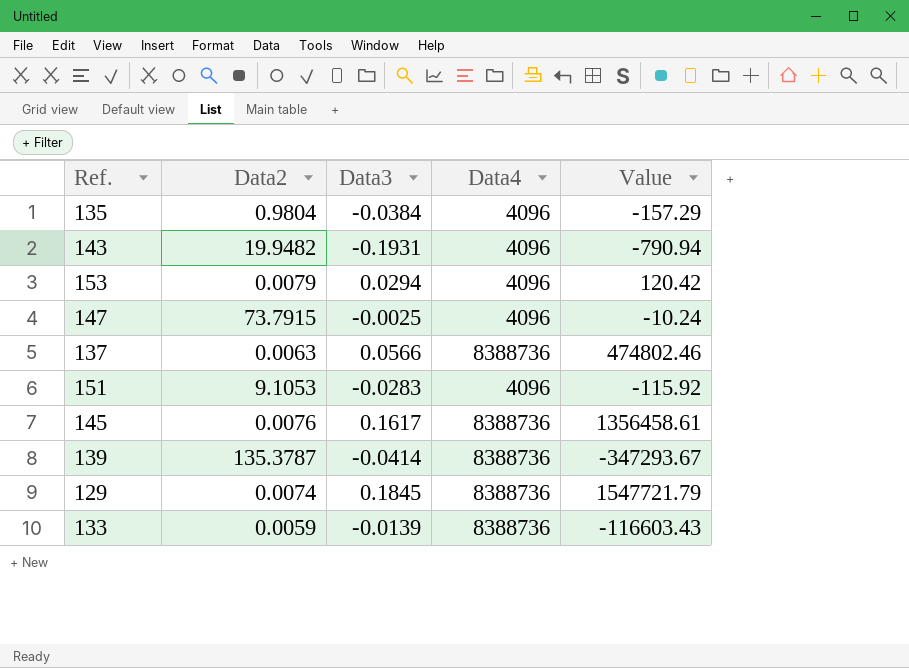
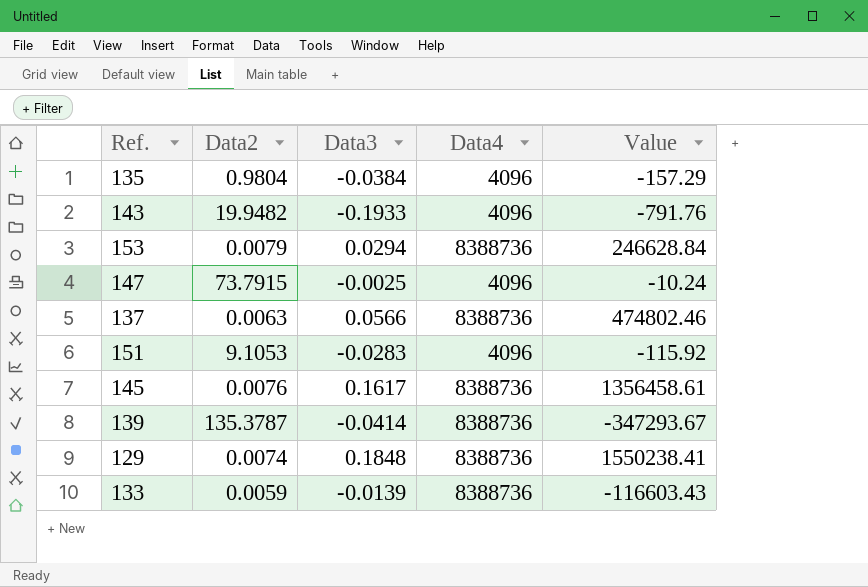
143 | Data3: -0.1931 -> -0.1933
143 | Value: -790.94 -> -791.76
153 | Data4: 4096 -> 8388736
153 | Value: 120.42 -> 246628.84
129 | Data3: 0.1845 -> 0.1848
129 | Value: 1547721.79 -> 1550238.41

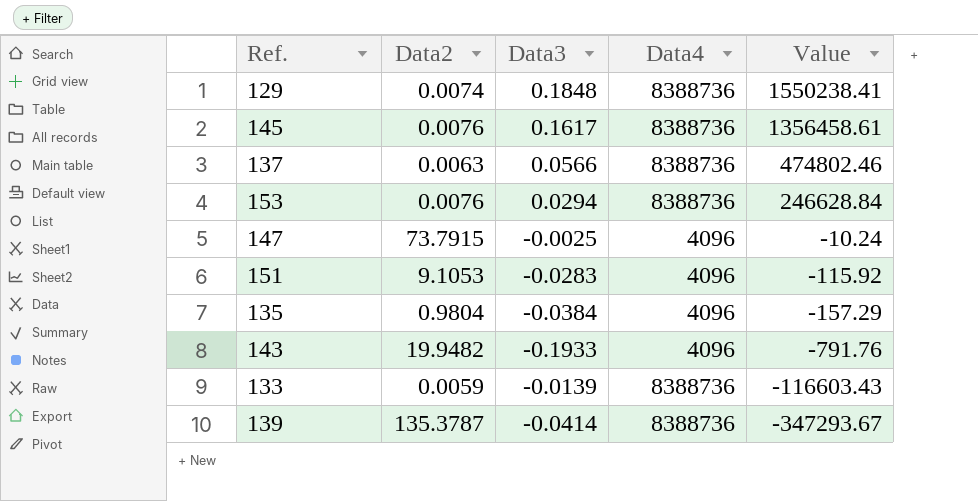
row order: none -> Value descending
153 | Data2: 0.0079 -> 0.0076

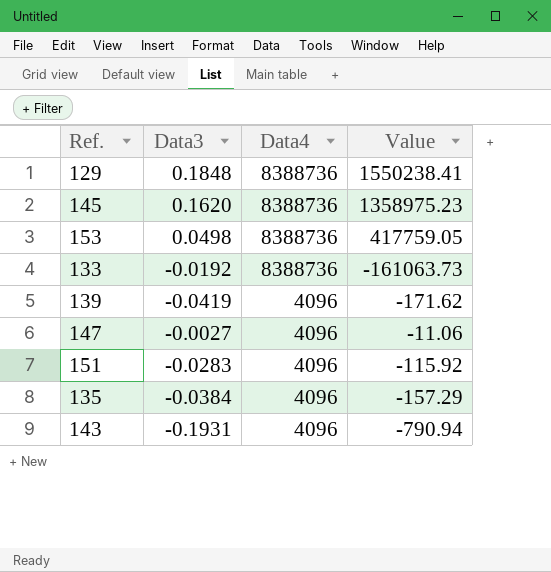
row order: Value descending -> Data4 descending
column Data2 | position: 2 -> none
row 137: 0.0063 | 0.0566 | 8388736 | 474802.46 -> none
145 | Data3: 0.1617 -> 0.1620
145 | Value: 1356458.61 -> 1358975.23
153 | Data3: 0.0294 -> 0.0498
153 | Value: 246628.84 -> 417759.05
133 | Data3: -0.0139 -> -0.0192
133 | Value: -116603.43 -> -161063.73
139 | Data3: -0.0414 -> -0.0419
139 | Data4: 8388736 -> 4096
139 | Value: -347293.67 -> -171.62
147 | Data3: -0.0025 -> -0.0027
147 | Value: -10.24 -> -11.06
143 | Data3: -0.1933 -> -0.1931
143 | Value: -791.76 -> -790.94

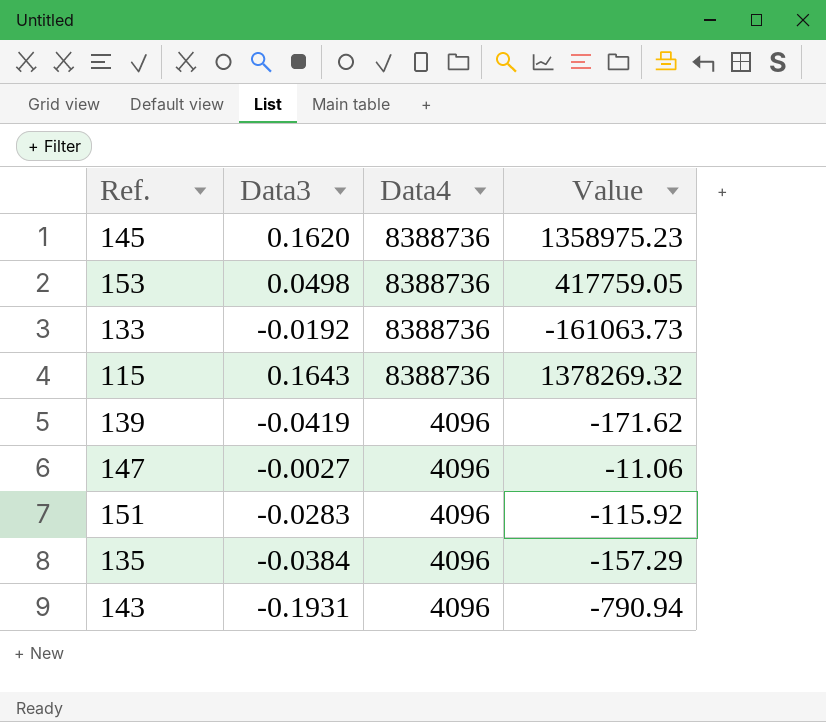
row 129: 0.1848 | 8388736 | 1550238.41 -> none
row 115: none -> 0.1643 | 8388736 | 1378269.32

